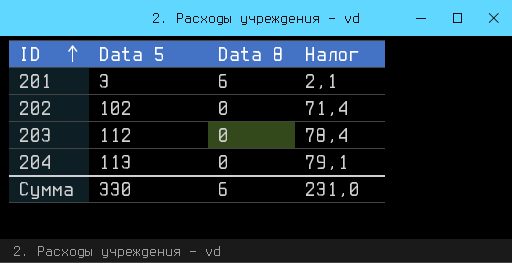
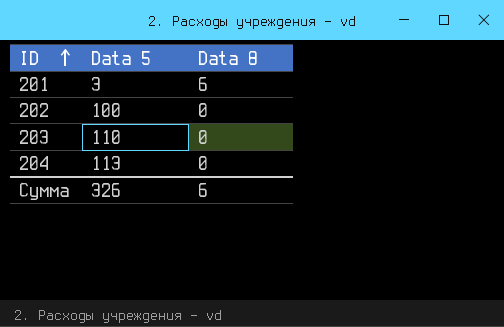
column Налог | formula: [Data 5] * 0,7 -> none
202 | Data 5: 102 -> 100
203 | Data 5: 112 -> 110
Сумма | Data 5: 330 -> 326

